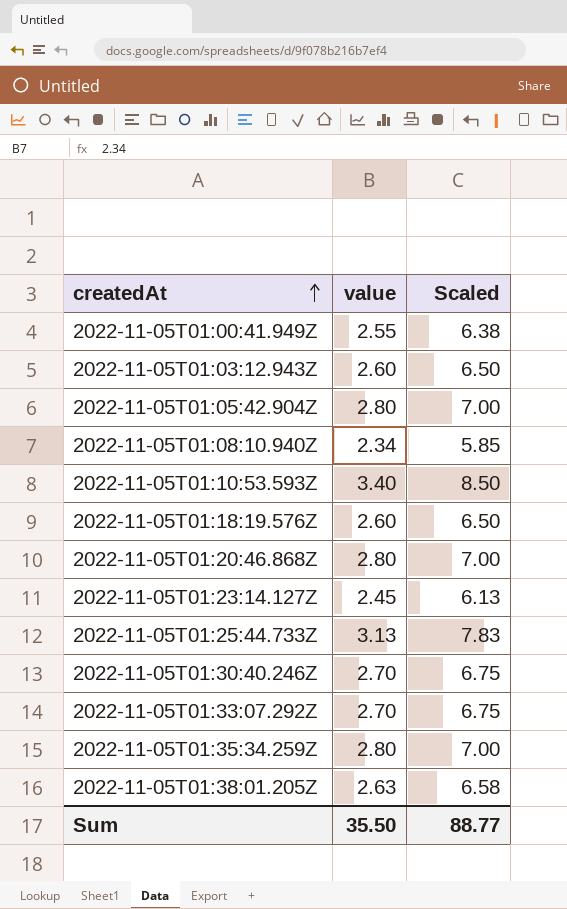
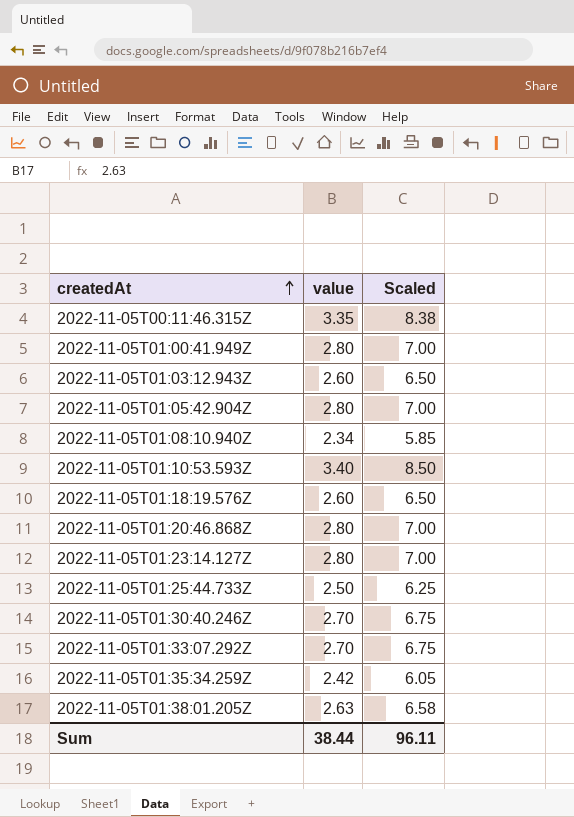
row 2022-11-05T00:11:46.315Z: none -> 3.35 | 8.38
2022-11-05T01:00:41.949Z | value: 2.55 -> 2.80
2022-11-05T01:00:41.949Z | Scaled: 6.38 -> 7.00
2022-11-05T01:23:14.127Z | value: 2.45 -> 2.80
2022-11-05T01:23:14.127Z | Scaled: 6.13 -> 7.00
2022-11-05T01:25:44.733Z | value: 3.13 -> 2.50
2022-11-05T01:25:44.733Z | Scaled: 7.83 -> 6.25
2022-11-05T01:35:34.259Z | value: 2.80 -> 2.42
2022-11-05T01:35:34.259Z | Scaled: 7.00 -> 6.05
Sum | value: 35.50 -> 38.44
Sum | Scaled: 88.77 -> 96.11

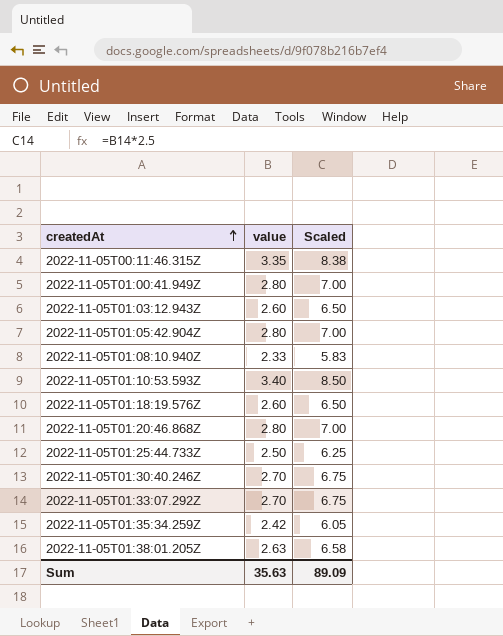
row 2022-11-05T01:23:14.127Z: 2.80 | 7.00 -> none
2022-11-05T01:08:10.940Z | value: 2.34 -> 2.33
2022-11-05T01:08:10.940Z | Scaled: 5.85 -> 5.83
Sum | value: 38.44 -> 35.63
Sum | Scaled: 96.11 -> 89.09

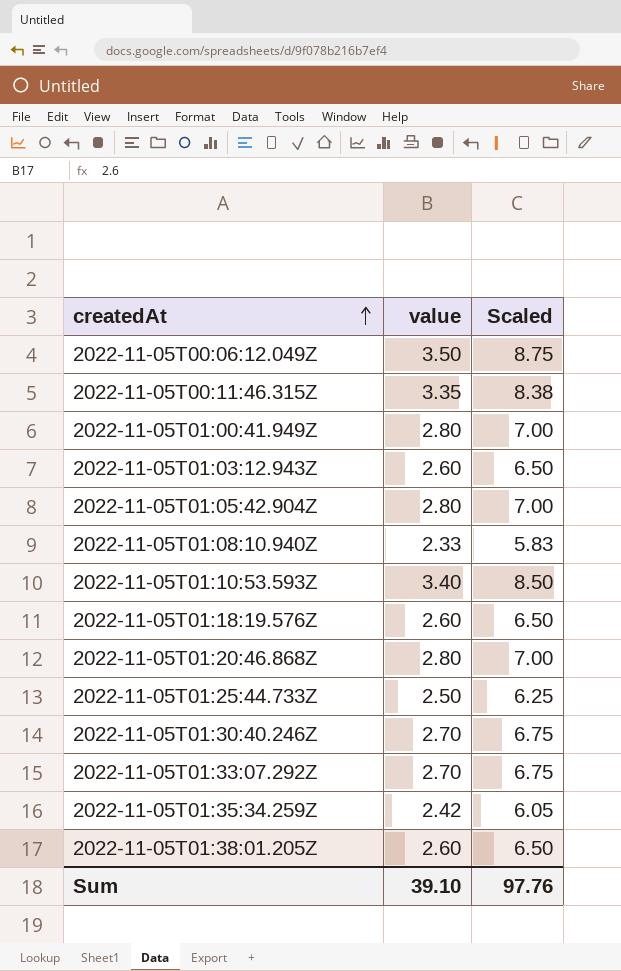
row 2022-11-05T00:06:12.049Z: none -> 3.50 | 8.75
2022-11-05T01:38:01.205Z | value: 2.63 -> 2.60
2022-11-05T01:38:01.205Z | Scaled: 6.58 -> 6.50
Sum | value: 35.63 -> 39.10
Sum | Scaled: 89.09 -> 97.76

